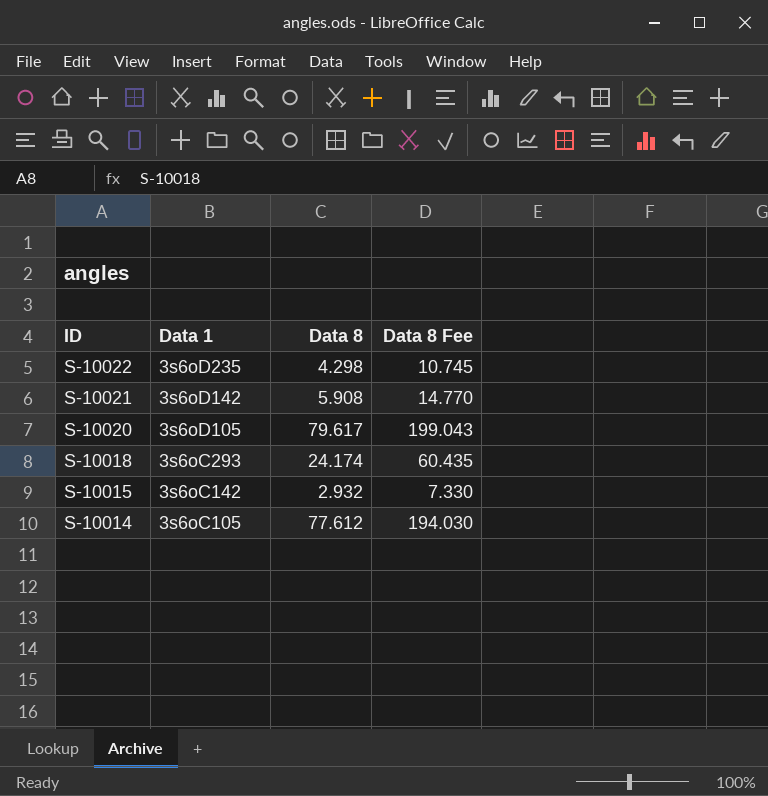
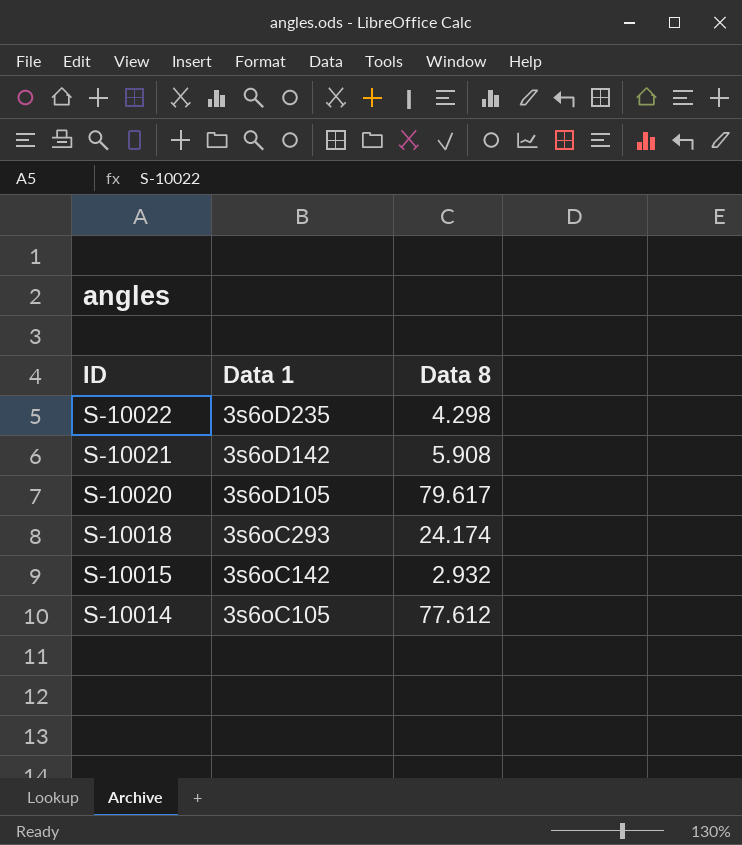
column Data 8 Fee | formula: [Data 8] * 2.5 -> none

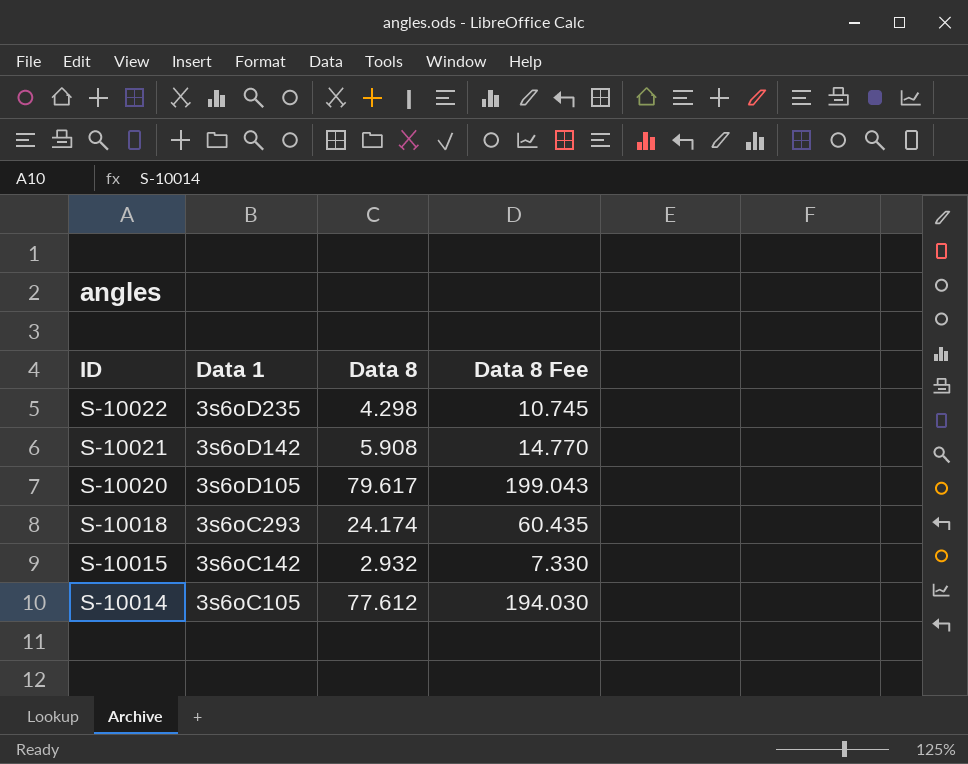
column Data 8 Fee | formula: none -> [Data 8] * 2.5

